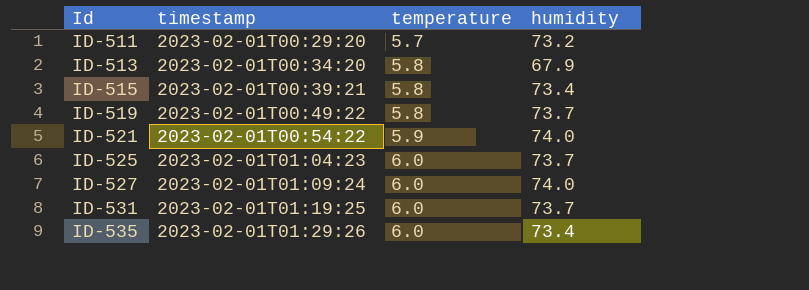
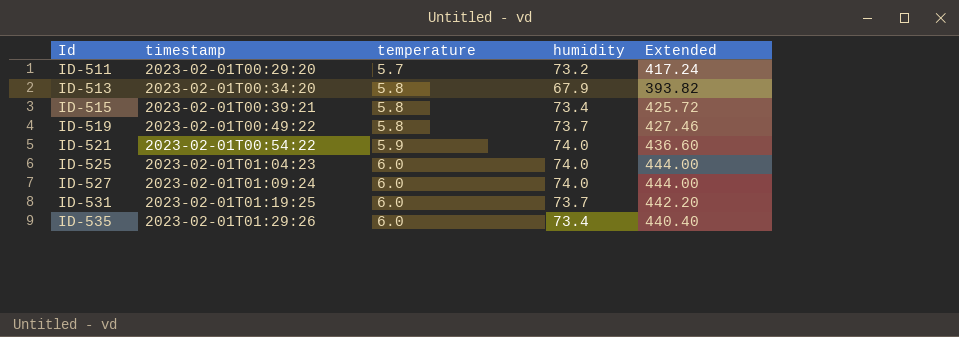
column Extended | formula: none -> [temperature] * [humidity]
ID-525 | humidity: 73.7 -> 74.0

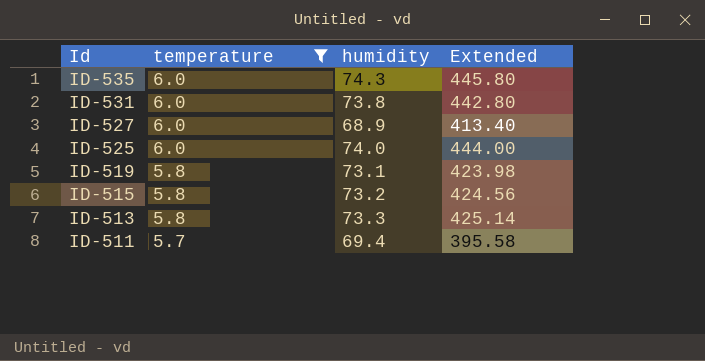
filter: none -> temperature != 5.9
row order: Id ascending -> Id descending
column timestamp | position: 2 -> none
ID-535 | humidity: 73.4 -> 74.3
ID-535 | Extended: 440.40 -> 445.80
ID-531 | humidity: 73.7 -> 73.8
ID-531 | Extended: 442.20 -> 442.80
ID-527 | humidity: 74.0 -> 68.9
ID-527 | Extended: 444.00 -> 413.40
ID-519 | humidity: 73.7 -> 73.1
ID-519 | Extended: 427.46 -> 423.98
ID-515 | humidity: 73.4 -> 73.2
ID-515 | Extended: 425.72 -> 424.56
ID-513 | humidity: 67.9 -> 73.3
ID-513 | Extended: 393.82 -> 425.14
ID-511 | humidity: 73.2 -> 69.4
ID-511 | Extended: 417.24 -> 395.58

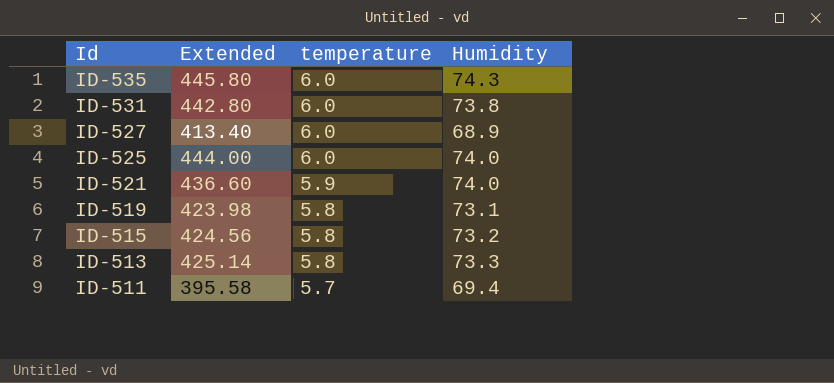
filter: temperature != 5.9 -> none
column Extended | position: 4 -> 2
column name: humidity -> Humidity

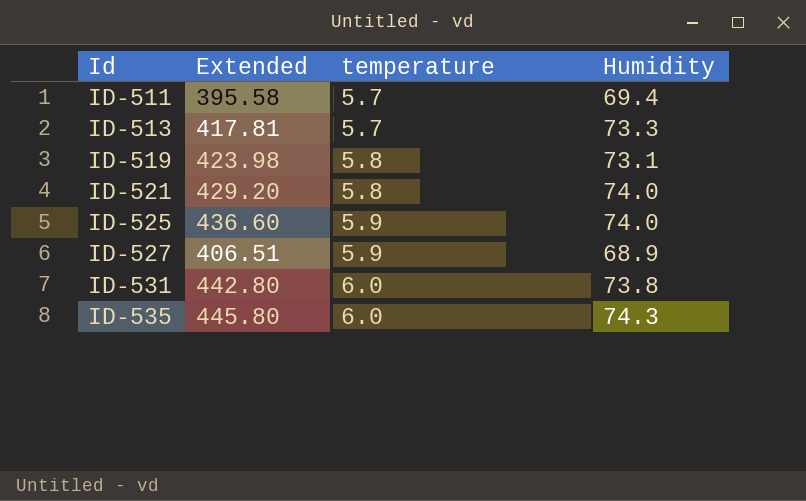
row order: Id descending -> Id ascending
row ID-515: 424.56 | 5.8 | 73.2 -> none
ID-513 | Extended: 425.14 -> 417.81
ID-513 | temperature: 5.8 -> 5.7
ID-521 | Extended: 436.60 -> 429.20
ID-521 | temperature: 5.9 -> 5.8
ID-525 | Extended: 444.00 -> 436.60
ID-525 | temperature: 6.0 -> 5.9
ID-527 | Extended: 413.40 -> 406.51
ID-527 | temperature: 6.0 -> 5.9

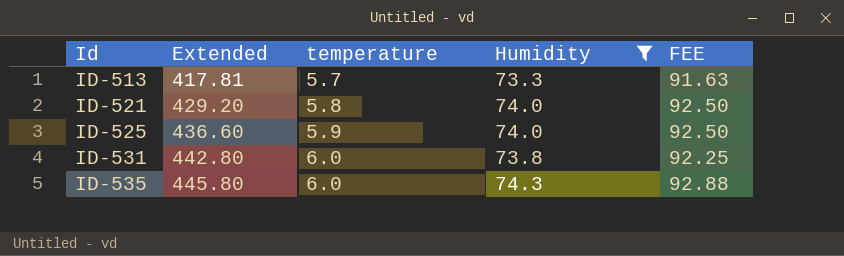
filter: none -> Humidity >= 73.3
column FEE | formula: none -> [Humidity] * 1.25

